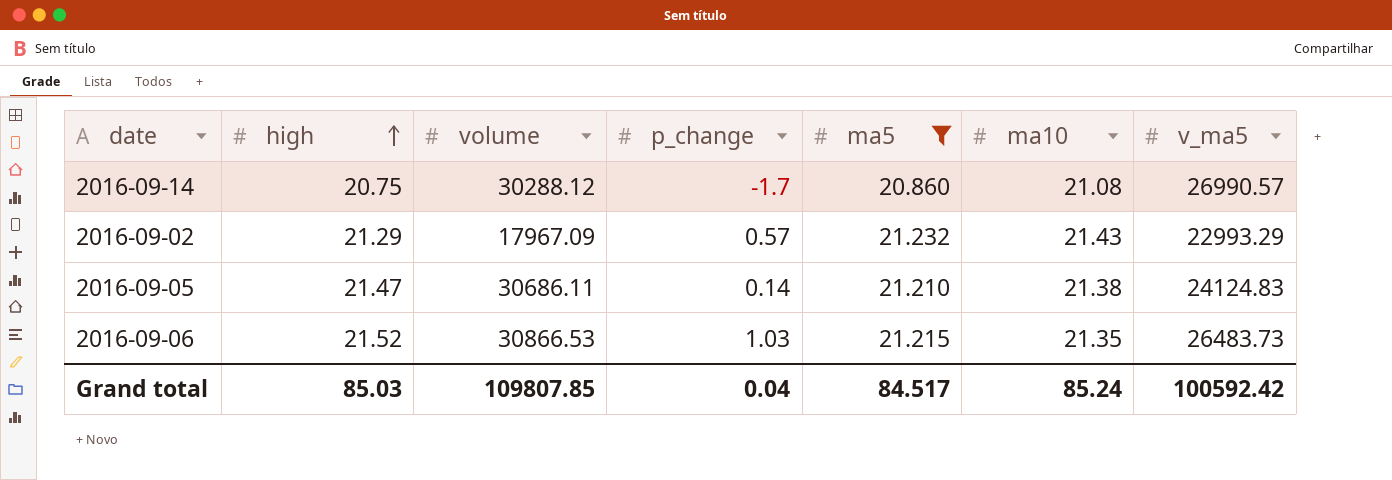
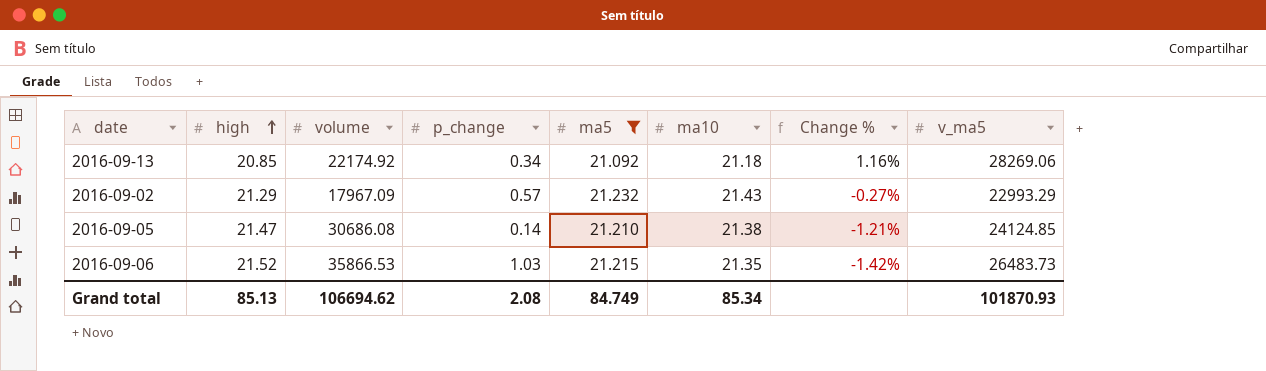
column Change % | formula: none -> ([ma5] - [high]) / [high]
row 2016-09-14: 20.75 | 30288.12 | -1.7 | 20.860 | 21.08 | 26990.57 -> none
row 2016-09-13: none -> 20.85 | 22174.92 | 0.34 | 21.092 | 21.18 | 1.16% | 28269.06
2016-09-05 | volume: 30686.11 -> 30686.08
2016-09-05 | v_ma5: 24124.83 -> 24124.85
2016-09-06 | volume: 30866.53 -> 35866.53
Grand total | high: 85.03 -> 85.13
Grand total | volume: 109807.85 -> 106694.62
Grand total | p_change: 0.04 -> 2.08
Grand total | ma5: 84.517 -> 84.749
Grand total | ma10: 85.24 -> 85.34
Grand total | v_ma5: 100592.42 -> 101870.93

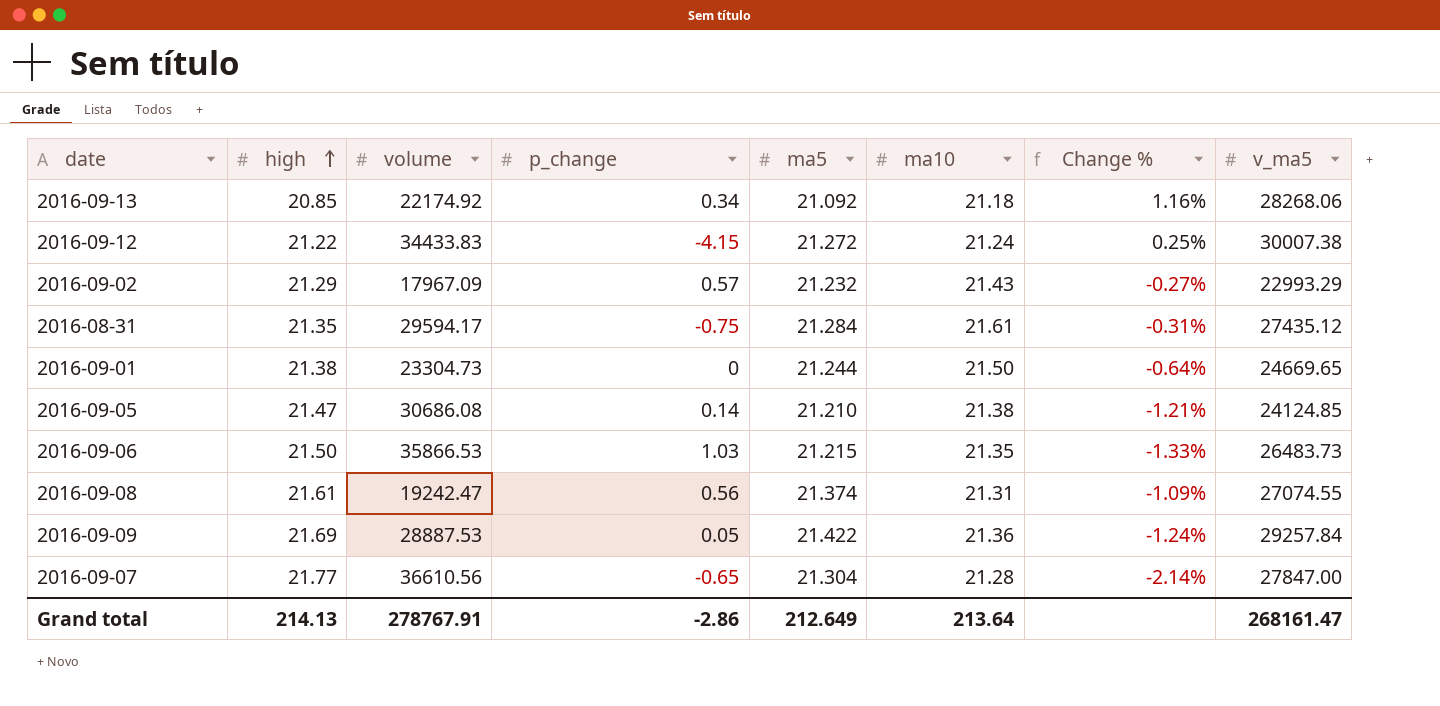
filter: ma5 <= 21.232 -> none
2016-09-13 | v_ma5: 28269.06 -> 28268.06
2016-09-06 | high: 21.52 -> 21.50
2016-09-06 | Change %: -1.42% -> -1.33%
Grand total | high: 85.13 -> 214.13
Grand total | volume: 106694.62 -> 278767.91
Grand total | p_change: 2.08 -> -2.86
Grand total | ma5: 84.749 -> 212.649
Grand total | ma10: 85.34 -> 213.64
Grand total | v_ma5: 101870.93 -> 268161.47

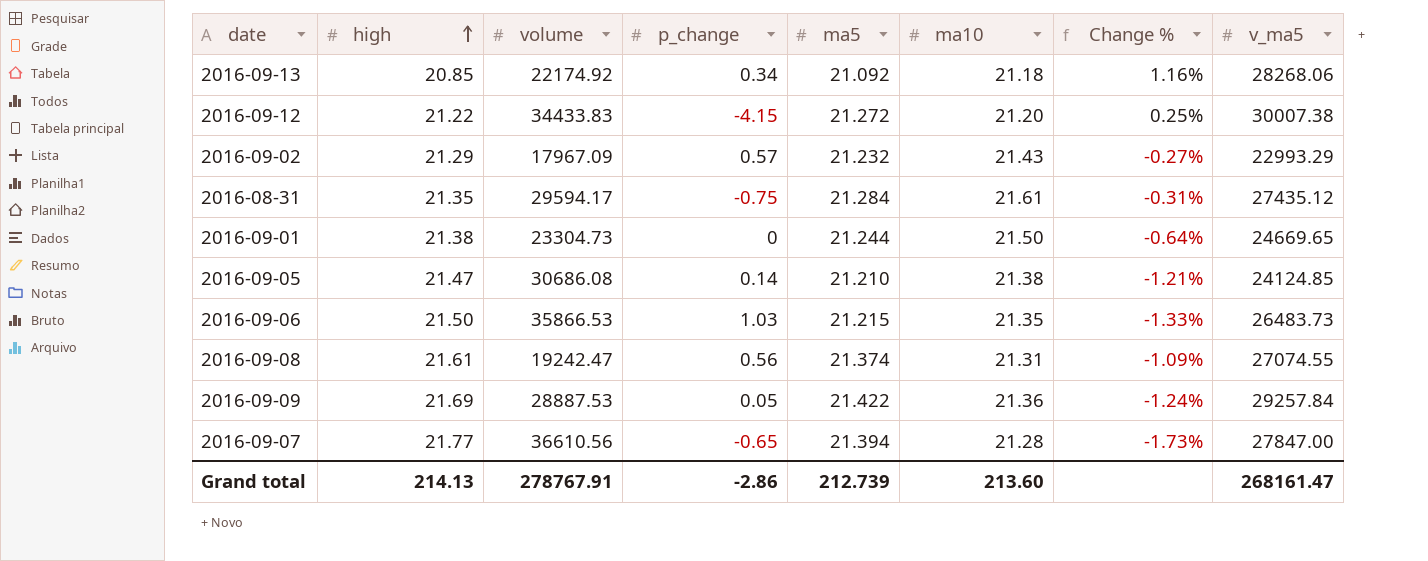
2016-09-12 | ma10: 21.24 -> 21.20
2016-09-07 | ma5: 21.304 -> 21.394
2016-09-07 | Change %: -2.14% -> -1.73%
Grand total | ma5: 212.649 -> 212.739
Grand total | ma10: 213.64 -> 213.60

